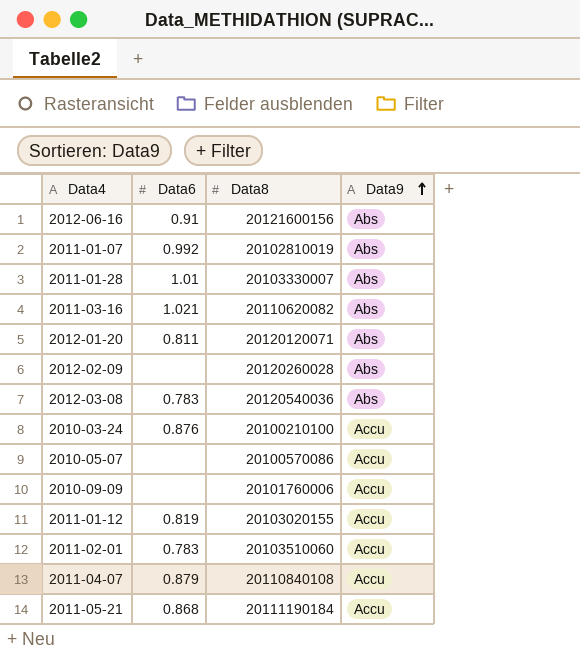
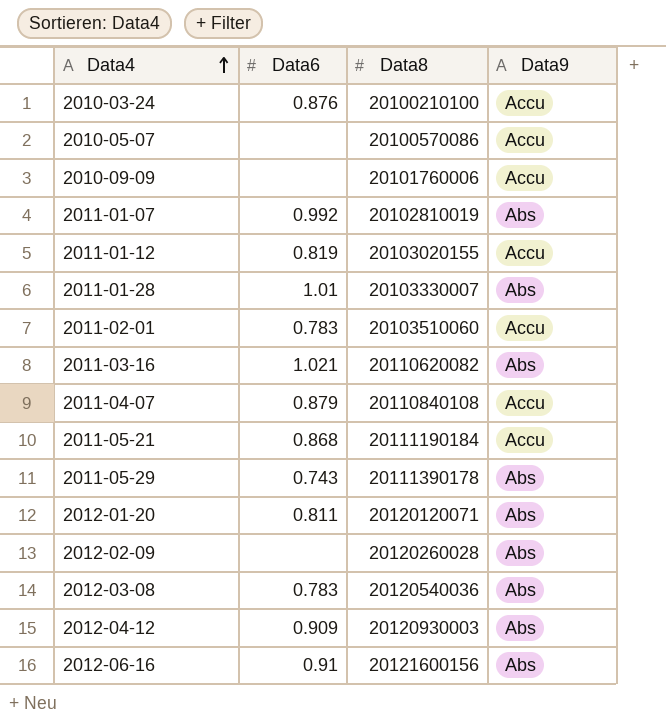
row order: Data9 ascending -> Data4 ascending
row 2011-05-29: none -> 0.743 | 20111390178 | Abs
row 2012-04-12: none -> 0.909 | 20120930003 | Abs

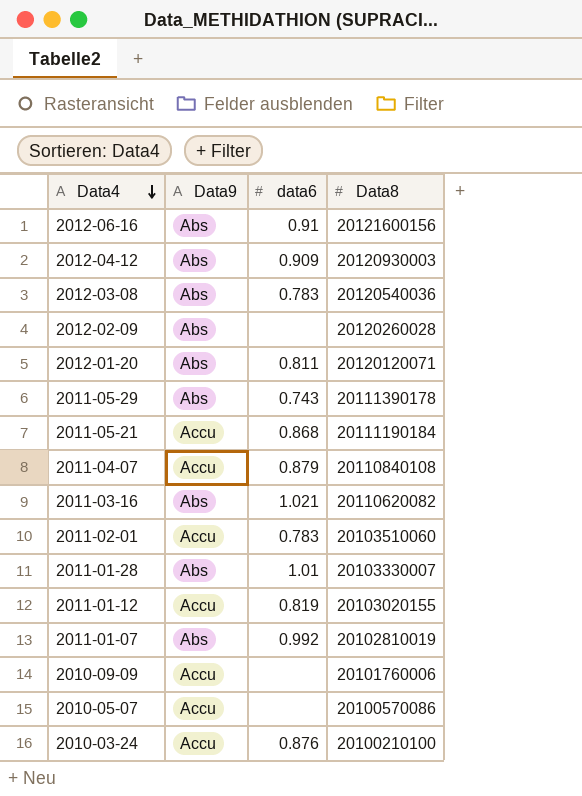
row order: Data4 ascending -> Data4 descending
column Data9 | position: 4 -> 2
column name: Data6 -> data6

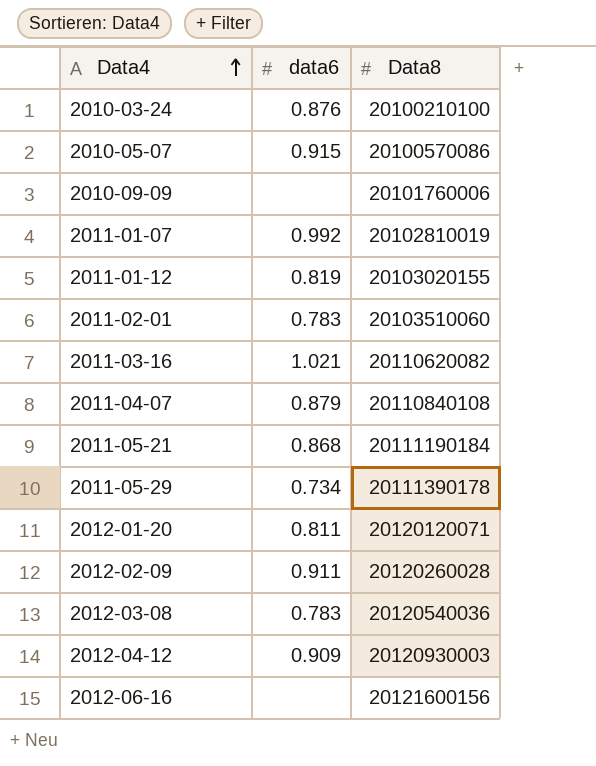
row order: Data4 descending -> Data4 ascending
column Data9 | position: 2 -> none
row 2011-01-28: Abs | 1.01 | 20103330007 -> none
2010-05-07 | data6: none -> 0.915
2011-05-29 | data6: 0.743 -> 0.734
2012-02-09 | data6: none -> 0.911
2012-06-16 | data6: 0.91 -> none

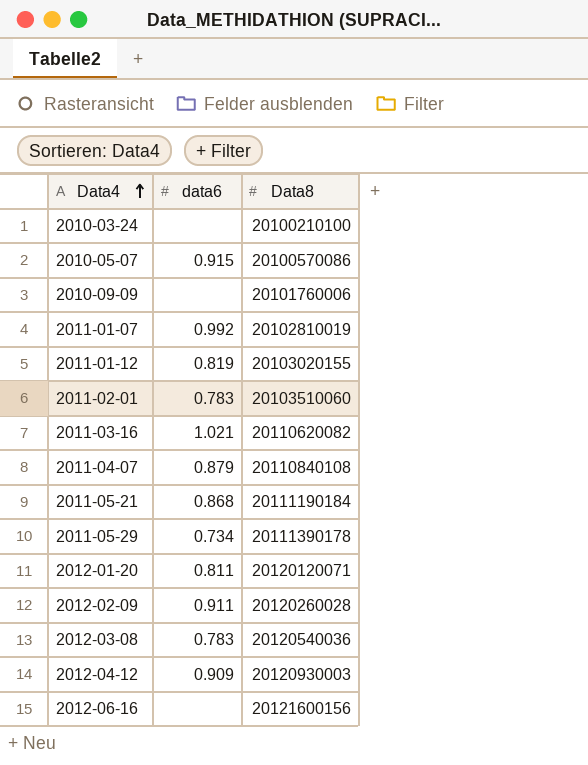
2010-03-24 | data6: 0.876 -> none

